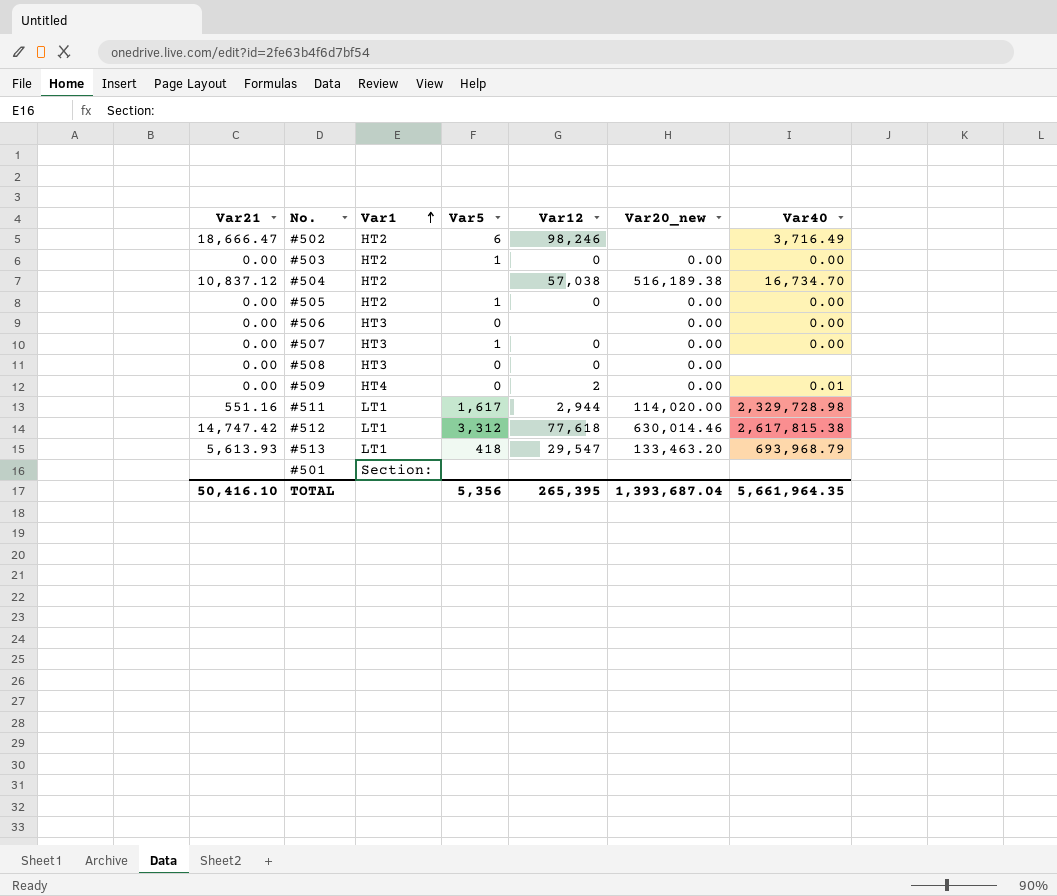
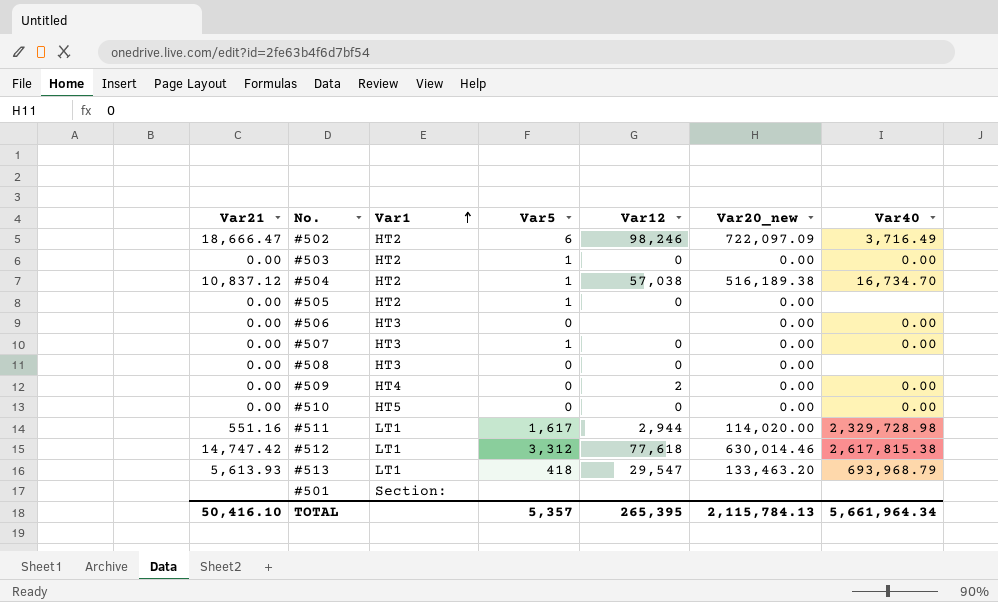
#502 | Var20_new: none -> 722,097.09
#504 | Var5: none -> 1
#505 | Var40: 0.00 -> none
#509 | Var40: 0.01 -> 0.00
row #510: none -> 0.00 | HT5 | 0 | 0 | 0.00 | 0.00
TOTAL | Var5: 5,356 -> 5,357
TOTAL | Var20_new: 1,393,687.04 -> 2,115,784.13
TOTAL | Var40: 5,661,964.35 -> 5,661,964.34

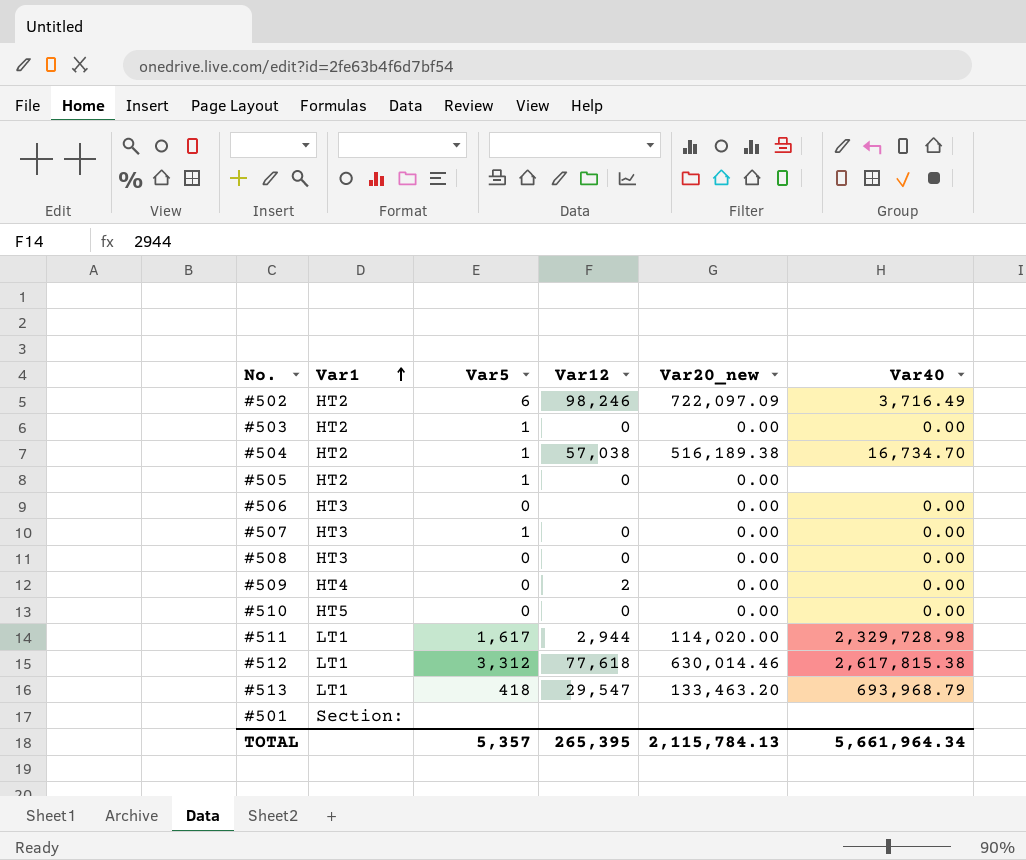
column Var21 | position: 1 -> none
#508 | Var40: none -> 0.00

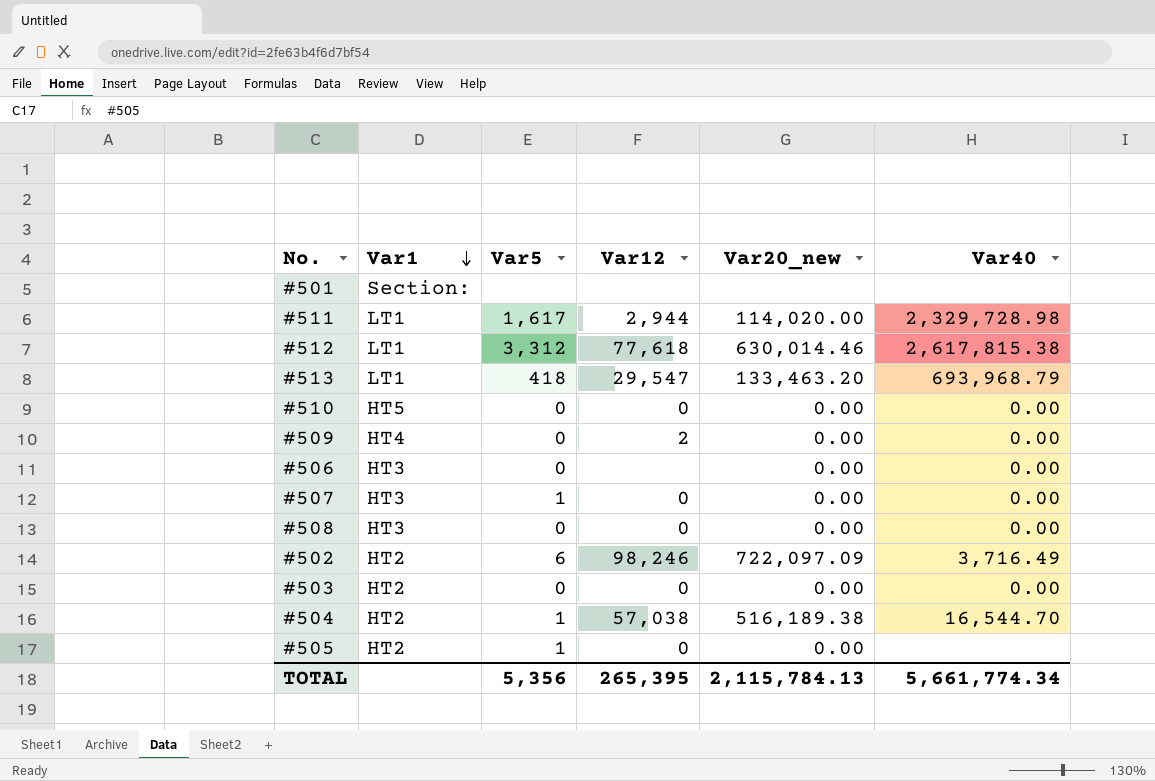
row order: Var1 ascending -> Var1 descending
#503 | Var5: 1 -> 0
#504 | Var40: 16,734.70 -> 16,544.70
TOTAL | Var5: 5,357 -> 5,356
TOTAL | Var40: 5,661,964.34 -> 5,661,774.34

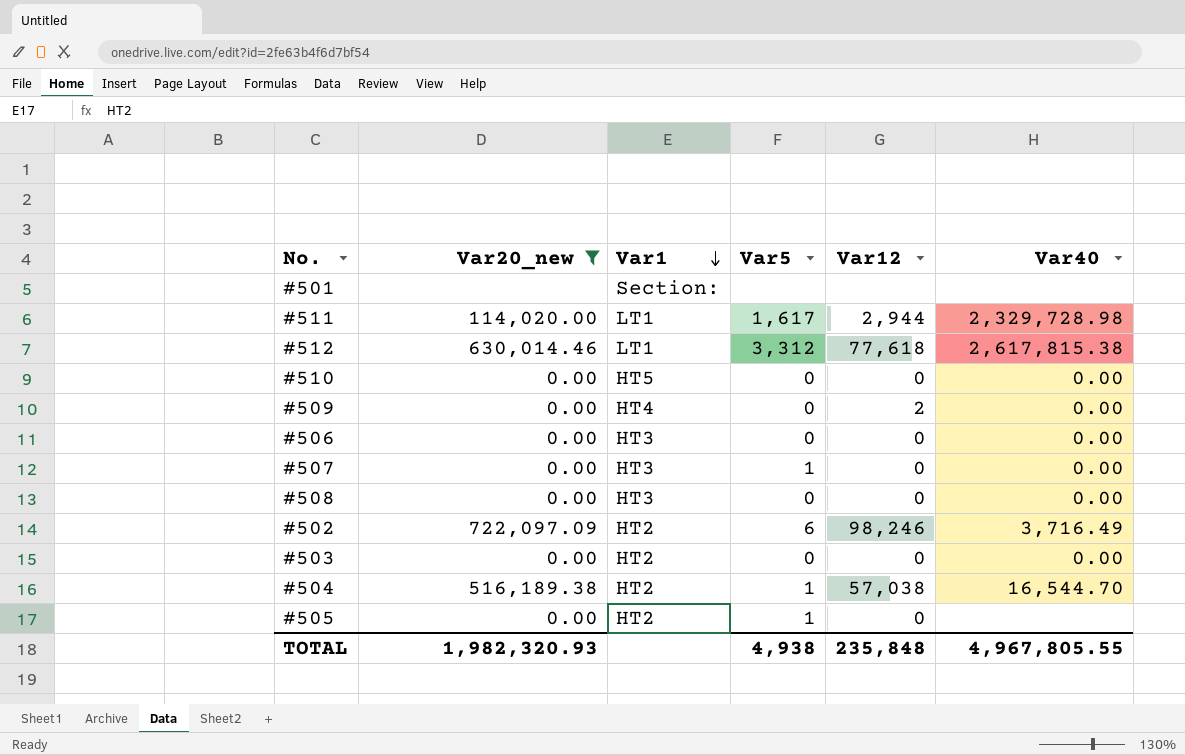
filter: none -> Var20_new != 133,463.20
column Var20_new | position: 5 -> 2
#506 | Var12: none -> 0
TOTAL | Var20_new: 2,115,784.13 -> 1,982,320.93
TOTAL | Var5: 5,356 -> 4,938
TOTAL | Var12: 265,395 -> 235,848
TOTAL | Var40: 5,661,774.34 -> 4,967,805.55

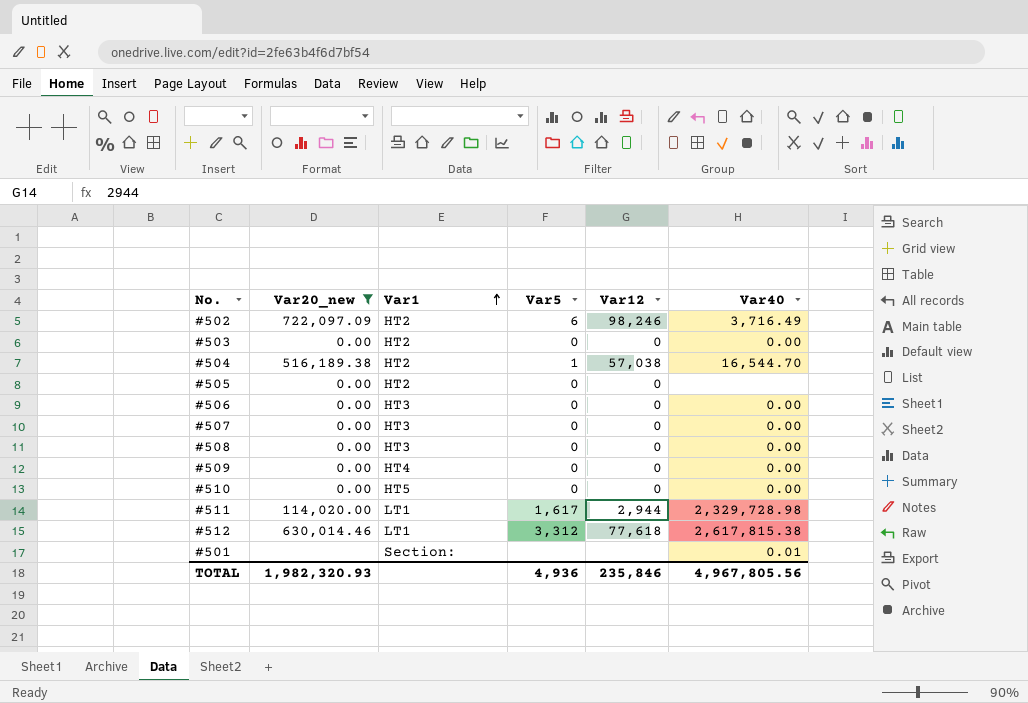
row order: Var1 descending -> Var1 ascending
#505 | Var5: 1 -> 0
#507 | Var5: 1 -> 0
#509 | Var12: 2 -> 0
#501 | Var40: none -> 0.01
TOTAL | Var5: 4,938 -> 4,936
TOTAL | Var12: 235,848 -> 235,846
TOTAL | Var40: 4,967,805.55 -> 4,967,805.56

